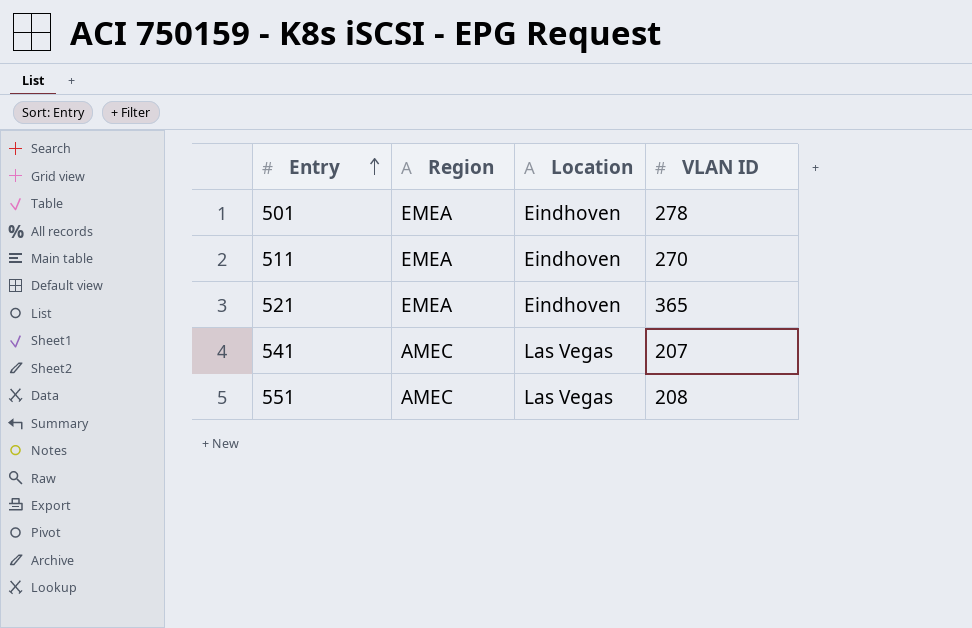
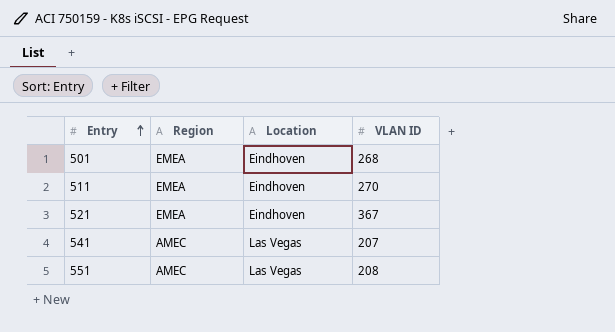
501 | VLAN ID: 278 -> 268
521 | VLAN ID: 365 -> 367

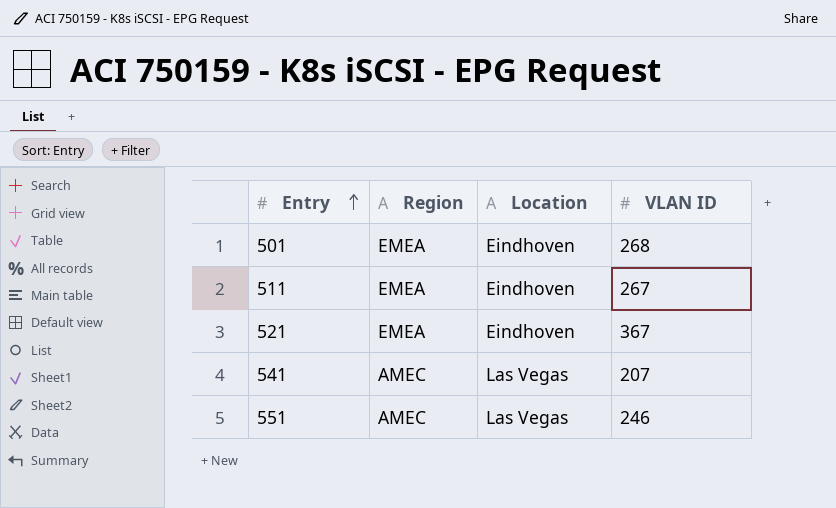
511 | VLAN ID: 270 -> 267
551 | VLAN ID: 208 -> 246

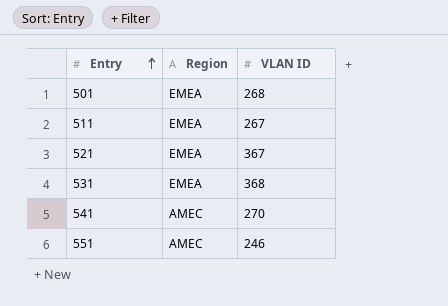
column Location | position: 3 -> none
row 531: none -> EMEA | 368
541 | VLAN ID: 207 -> 270

